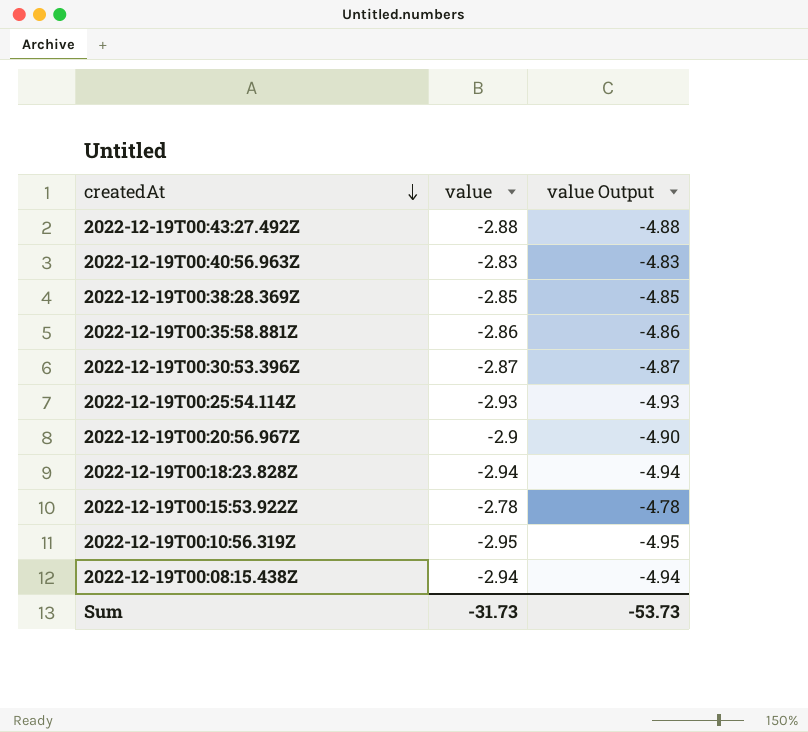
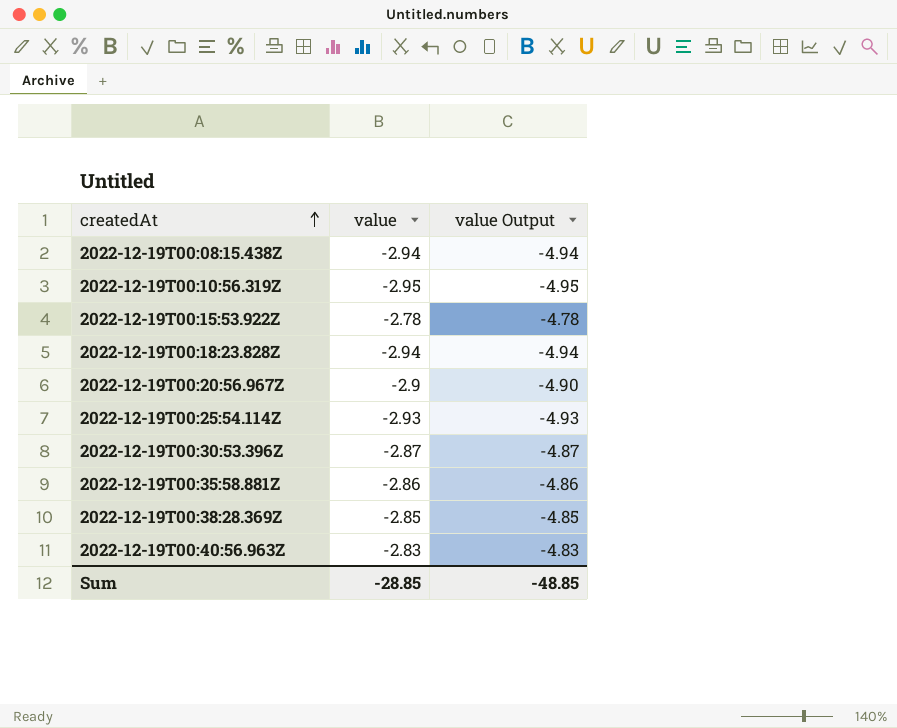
row order: createdAt descending -> createdAt ascending
row 2022-12-19T00:43:27.492Z: -2.88 | -4.88 -> none
Sum | value: -31.73 -> -28.85
Sum | value Output: -53.73 -> -48.85

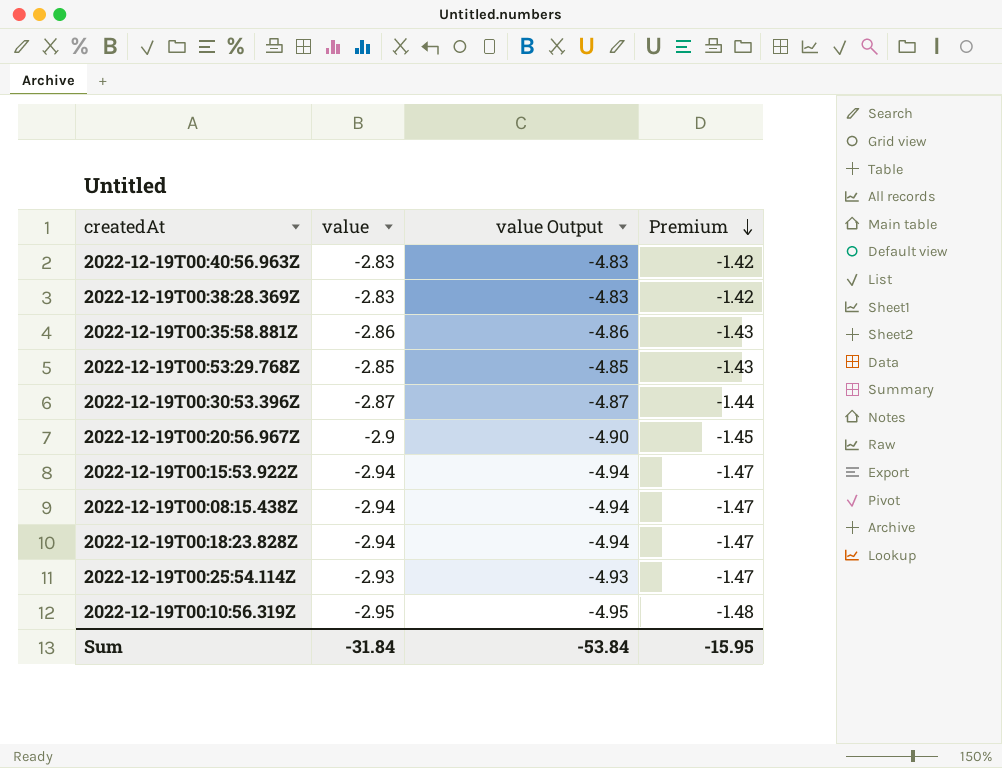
row order: createdAt ascending -> Premium descending
column Premium | formula: none -> [value] * 0.5
2022-12-19T00:38:28.369Z | value: -2.85 -> -2.83
2022-12-19T00:38:28.369Z | value Output: -4.85 -> -4.83
row 2022-12-19T00:53:29.768Z: none -> -2.85 | -4.85 | -1.43
2022-12-19T00:15:53.922Z | value: -2.78 -> -2.94
2022-12-19T00:15:53.922Z | value Output: -4.78 -> -4.94
Sum | value: -28.85 -> -31.84
Sum | value Output: -48.85 -> -53.84

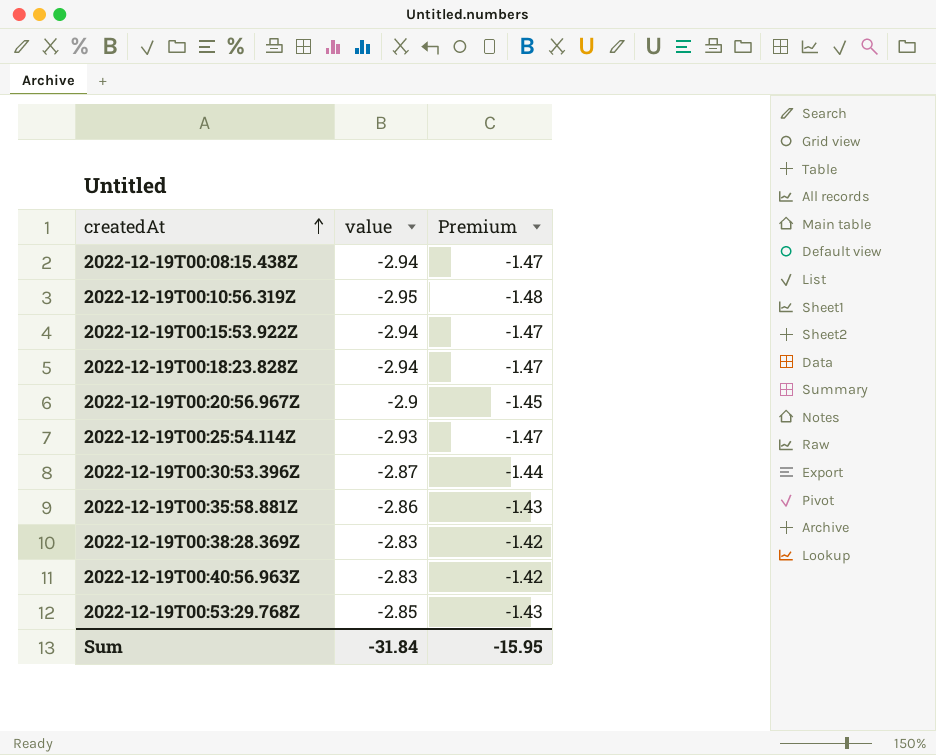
row order: Premium descending -> createdAt ascending
column value Output | formula: [value] - 2 -> none

